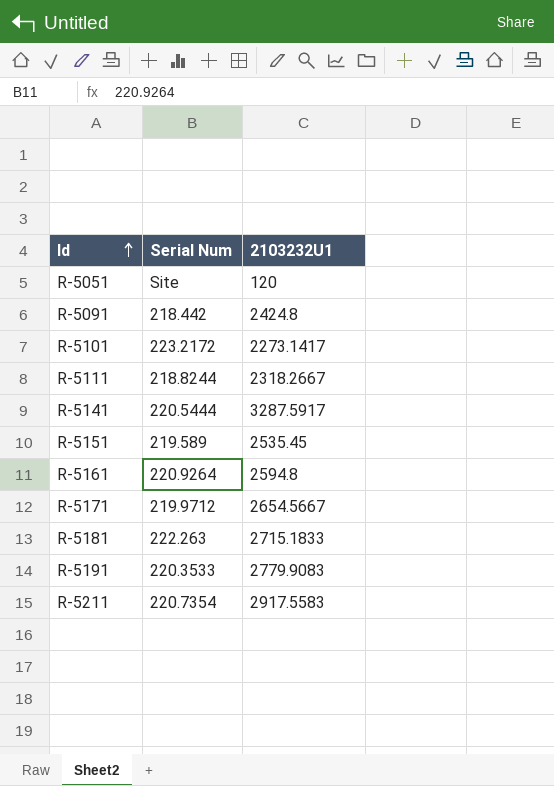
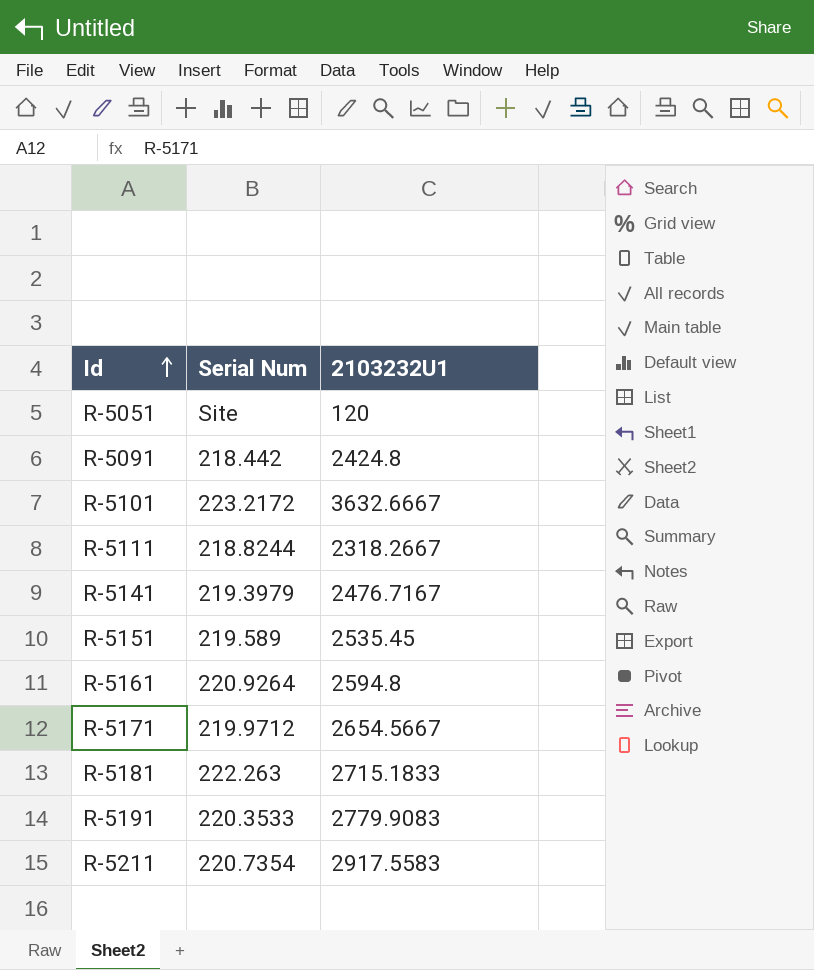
R-5101 | 2103232U1: 2273.1417 -> 3632.6667
R-5141 | Serial Num: 220.5444 -> 219.3979
R-5141 | 2103232U1: 3287.5917 -> 2476.7167

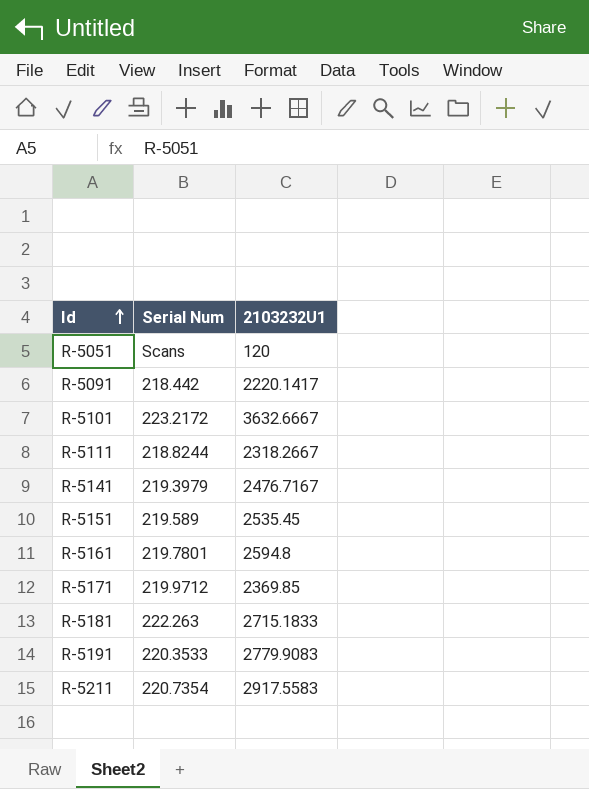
R-5051 | Serial Num: Site -> Scans
R-5091 | 2103232U1: 2424.8 -> 2220.1417
R-5161 | Serial Num: 220.9264 -> 219.7801
R-5171 | 2103232U1: 2654.5667 -> 2369.85

